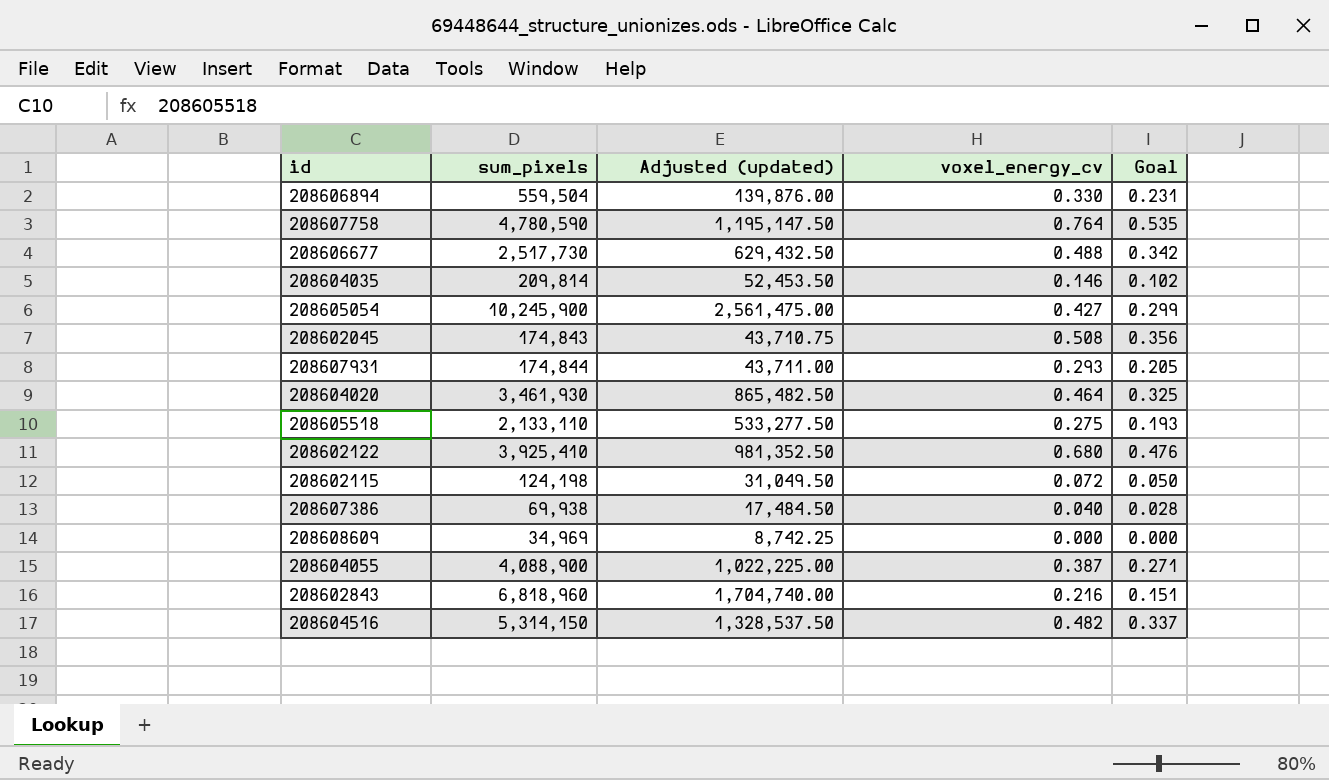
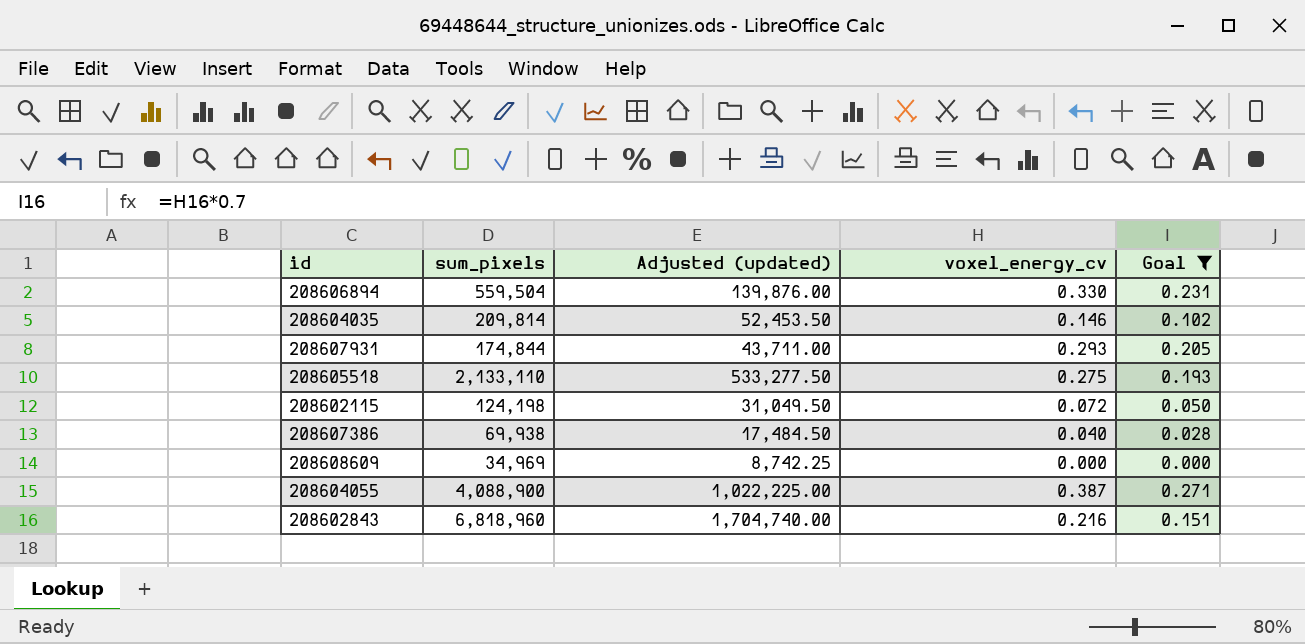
filter: none -> Goal <= 0.271

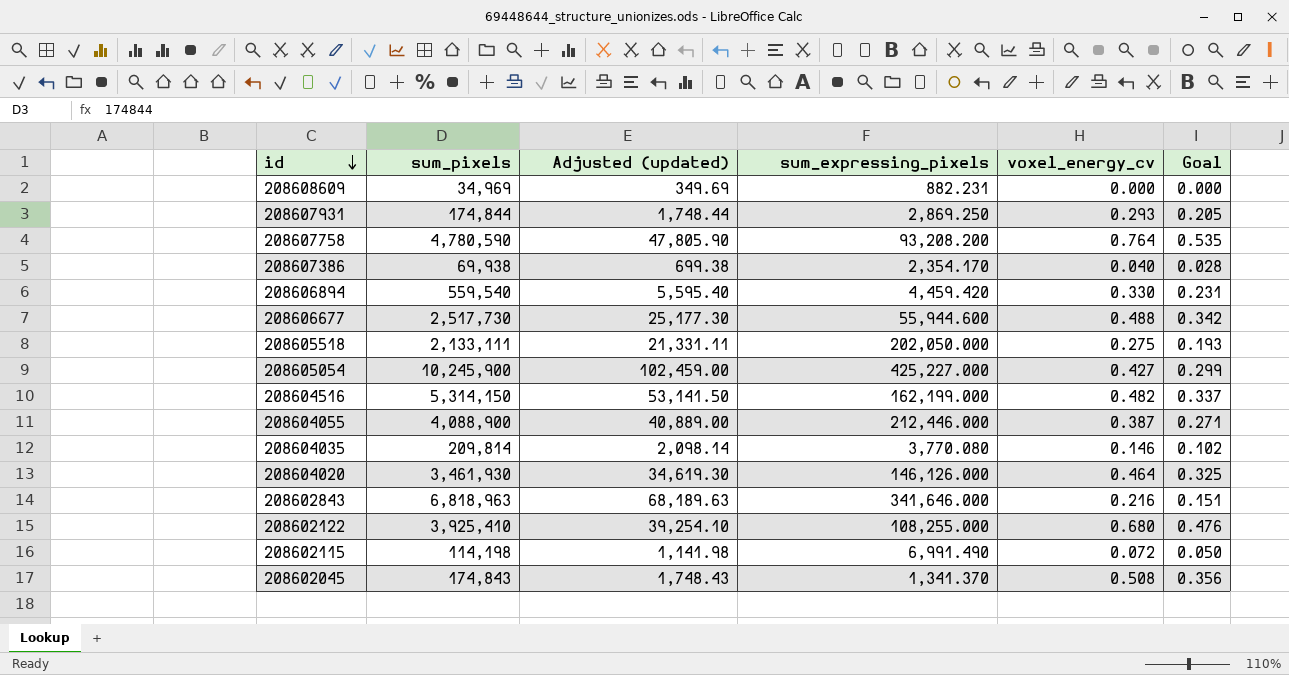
filter: Goal <= 0.271 -> none
row order: none -> id descending
column Adjusted (updated) | formula: [sum_pixels] * 0.25 -> [sum_pixels] * 0.01
column sum_expressing_pixels | position: none -> 4
208606894 | sum_pixels: 559,504 -> 559,540
208605518 | sum_pixels: 2,133,110 -> 2,133,111
208602843 | sum_pixels: 6,818,960 -> 6,818,963
208602115 | sum_pixels: 124,198 -> 114,198

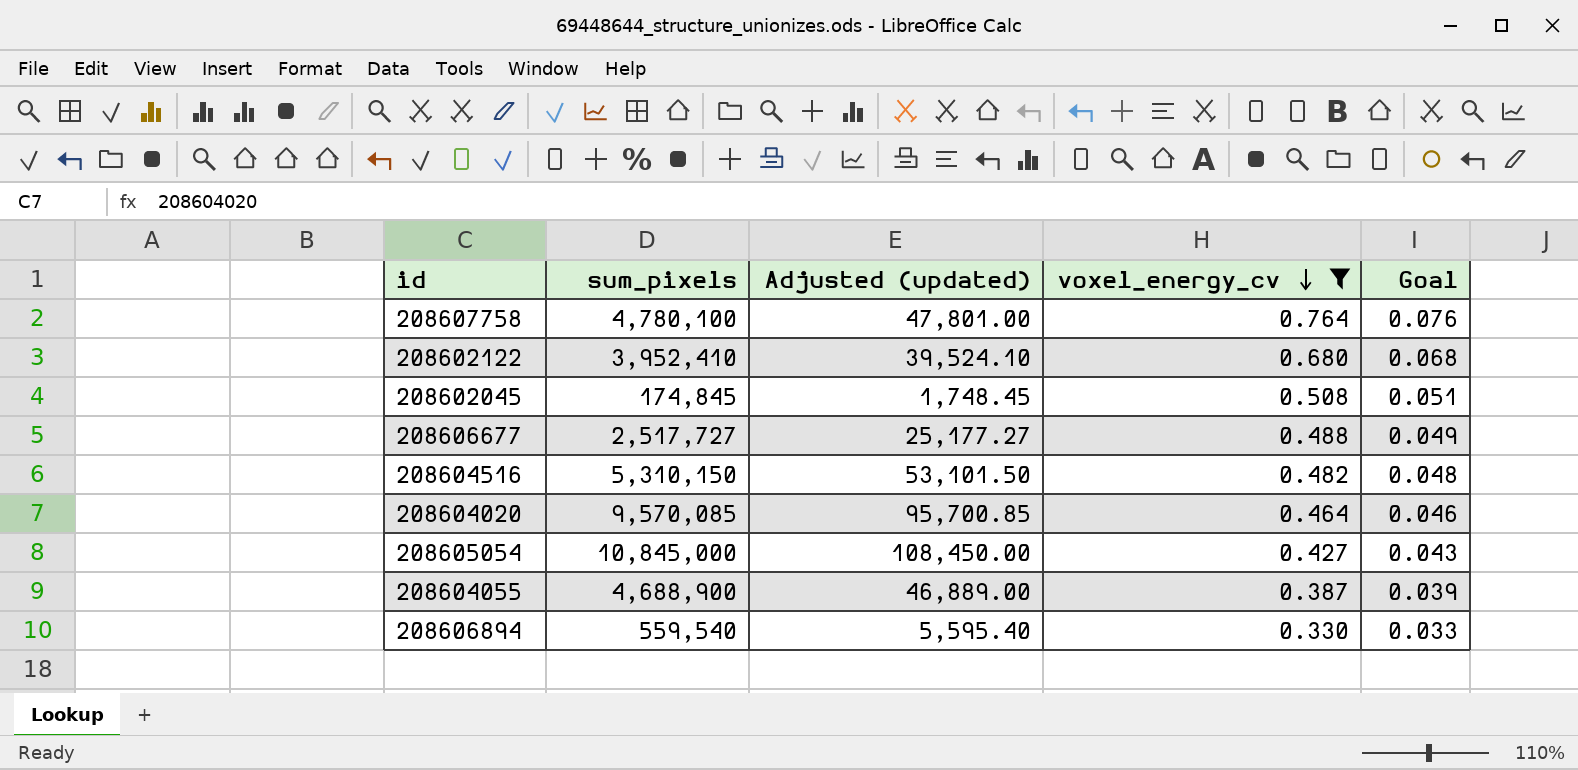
filter: none -> voxel_energy_cv >= 0.330
row order: id descending -> voxel_energy_cv descending
column sum_expressing_pixels | position: 4 -> none
column Goal | formula: [voxel_energy_cv] * 0.7 -> [voxel_energy_cv] * 0.1
208607758 | sum_pixels: 4,780,590 -> 4,780,100
208607758 | Adjusted (updated): 47,805.90 -> 47,801.00
208602122 | sum_pixels: 3,925,410 -> 3,952,410
208602122 | Adjusted (updated): 39,254.10 -> 39,524.10
208602045 | sum_pixels: 174,843 -> 174,845
208602045 | Adjusted (updated): 1,748.43 -> 1,748.45
208606677 | sum_pixels: 2,517,730 -> 2,517,727
208606677 | Adjusted (updated): 25,177.30 -> 25,177.27
208604516 | sum_pixels: 5,314,150 -> 5,310,150
208604516 | Adjusted (updated): 53,141.50 -> 53,101.50
208604020 | sum_pixels: 3,461,930 -> 9,570,085
208604020 | Adjusted (updated): 34,619.30 -> 95,700.85
208605054 | sum_pixels: 10,245,900 -> 10,845,000
208605054 | Adjusted (updated): 102,459.00 -> 108,450.00
208604055 | sum_pixels: 4,088,900 -> 4,688,900
208604055 | Adjusted (updated): 40,889.00 -> 46,889.00

